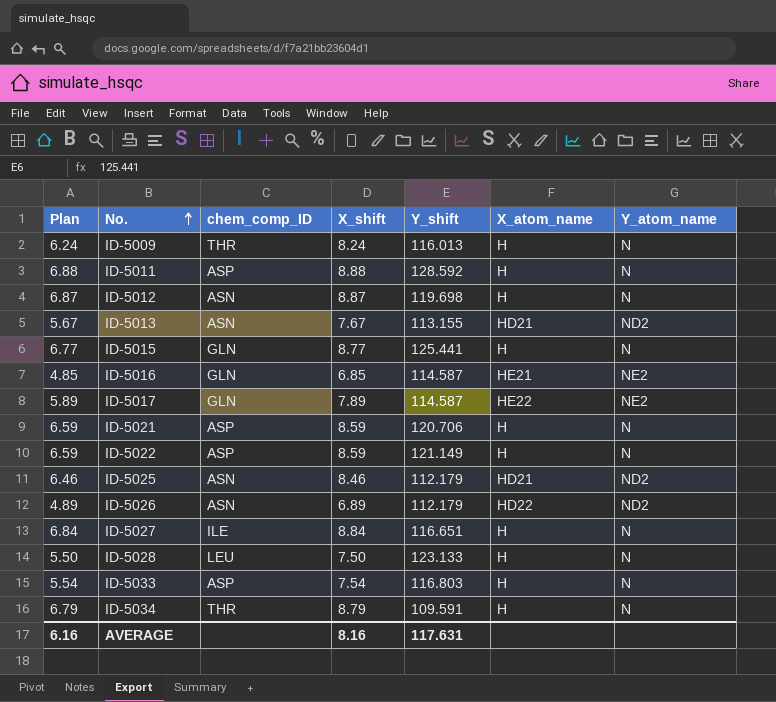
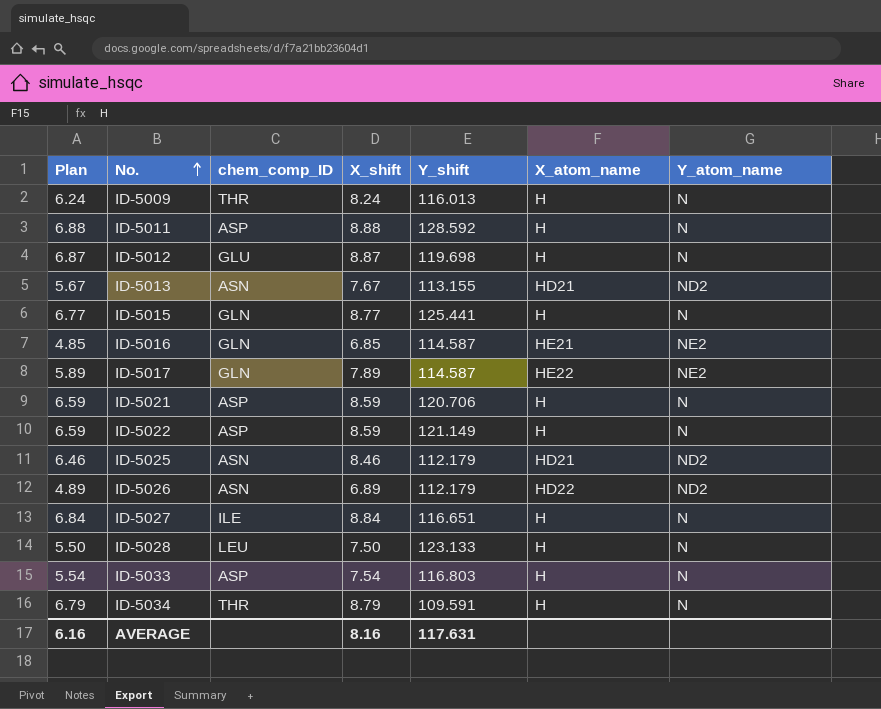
ID-5012 | chem_comp_ID: ASN -> GLU

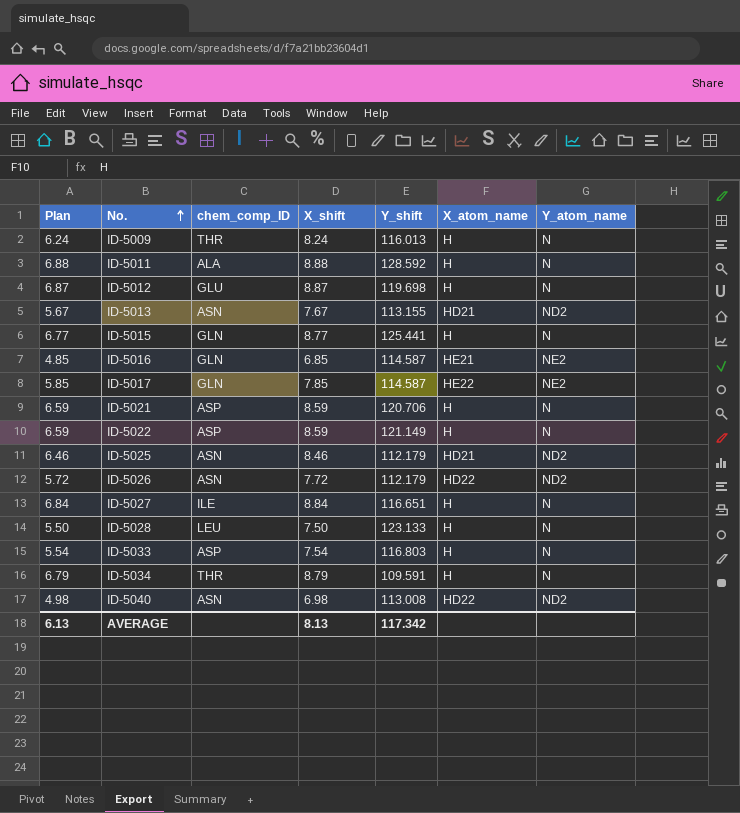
ID-5011 | chem_comp_ID: ASP -> ALA
ID-5017 | Plan: 5.89 -> 5.85
ID-5017 | X_shift: 7.89 -> 7.85
ID-5026 | Plan: 4.89 -> 5.72
ID-5026 | X_shift: 6.89 -> 7.72
row ID-5040: none -> 4.98 | ASN | 6.98 | 113.008 | HD22 | ND2
AVERAGE | Plan: 6.16 -> 6.13
AVERAGE | X_shift: 8.16 -> 8.13
AVERAGE | Y_shift: 117.631 -> 117.342

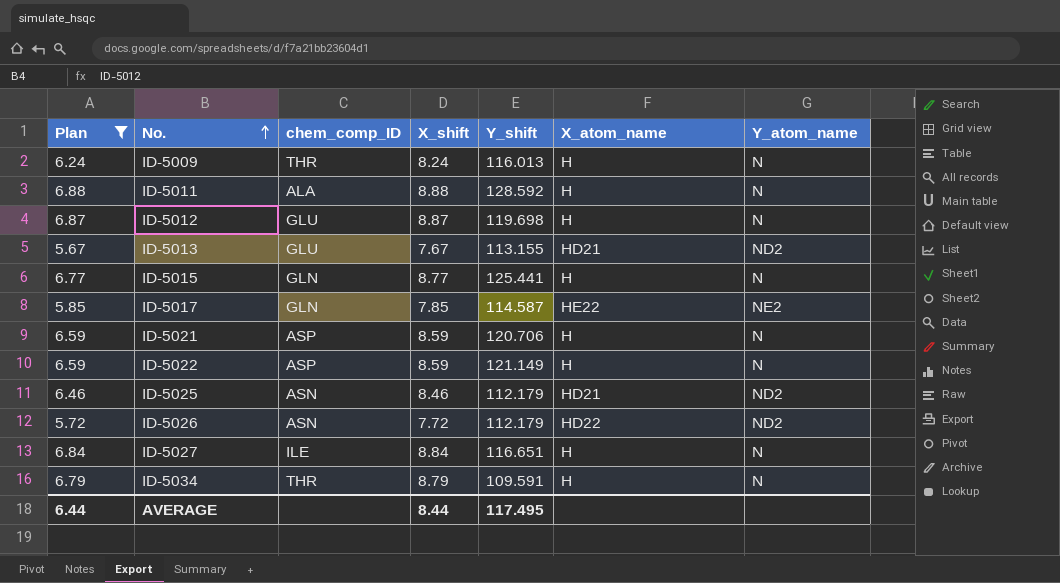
filter: none -> Plan >= 5.67
ID-5013 | chem_comp_ID: ASN -> GLU
AVERAGE | Plan: 6.13 -> 6.44
AVERAGE | X_shift: 8.13 -> 8.44
AVERAGE | Y_shift: 117.342 -> 117.495

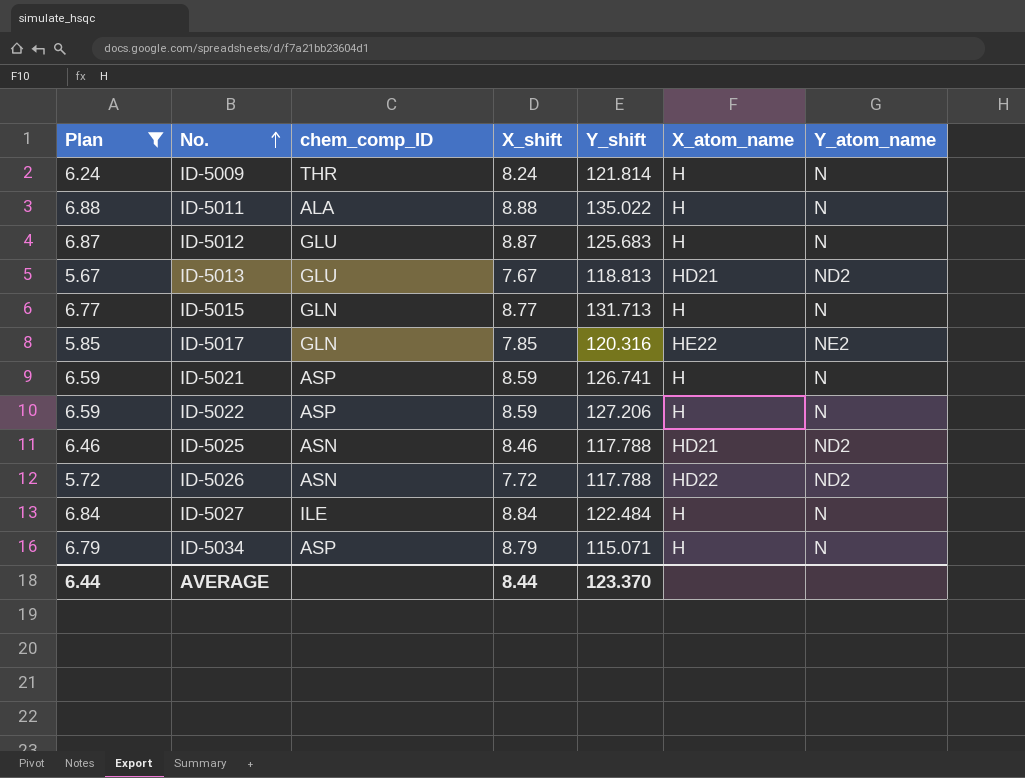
ID-5009 | Y_shift: 116.013 -> 121.814
ID-5011 | Y_shift: 128.592 -> 135.022
ID-5012 | Y_shift: 119.698 -> 125.683
ID-5013 | Y_shift: 113.155 -> 118.813
ID-5015 | Y_shift: 125.441 -> 131.713
ID-5017 | Y_shift: 114.587 -> 120.316
ID-5021 | Y_shift: 120.706 -> 126.741
ID-5022 | Y_shift: 121.149 -> 127.206
ID-5025 | Y_shift: 112.179 -> 117.788
ID-5026 | Y_shift: 112.179 -> 117.788
ID-5027 | Y_shift: 116.651 -> 122.484
ID-5034 | chem_comp_ID: THR -> ASP
ID-5034 | Y_shift: 109.591 -> 115.071
AVERAGE | Y_shift: 117.495 -> 123.370

